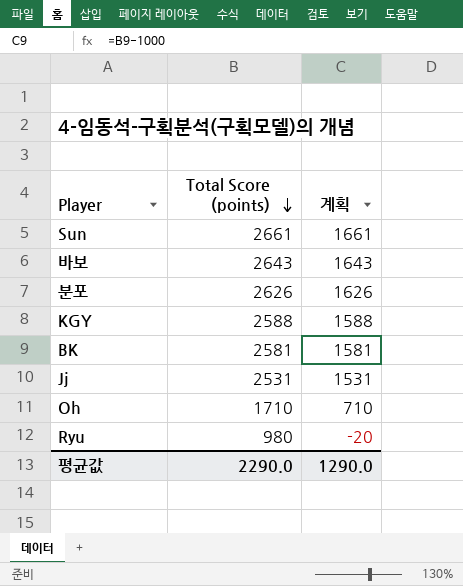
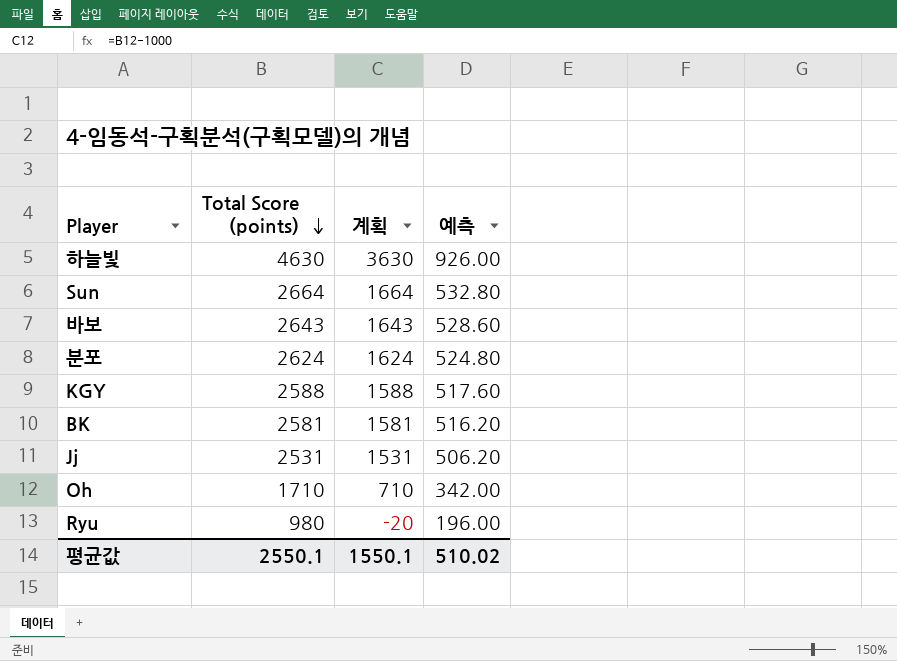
column 예측 | formula: none -> [Total Score (points)] * 0.2
row 하늘빛: none -> 4630 | 3630 | 926.00
Sun | Total Score (points): 2661 -> 2664
Sun | 계획: 1661 -> 1664
분포 | Total Score (points): 2626 -> 2624
분포 | 계획: 1626 -> 1624
평균값 | Total Score (points): 2290.0 -> 2550.1
평균값 | 계획: 1290.0 -> 1550.1

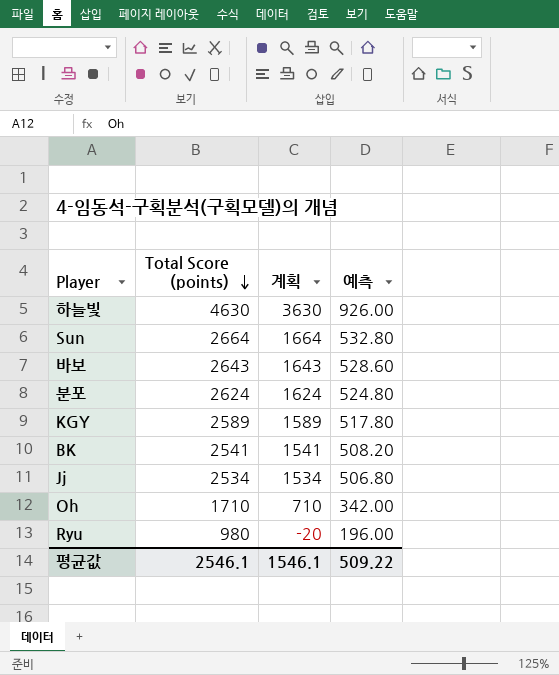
KGY | Total Score (points): 2588 -> 2589
KGY | 계획: 1588 -> 1589
KGY | 예측: 517.60 -> 517.80
BK | Total Score (points): 2581 -> 2541
BK | 계획: 1581 -> 1541
BK | 예측: 516.20 -> 508.20
Jj | Total Score (points): 2531 -> 2534
Jj | 계획: 1531 -> 1534
Jj | 예측: 506.20 -> 506.80
평균값 | Total Score (points): 2550.1 -> 2546.1
평균값 | 계획: 1550.1 -> 1546.1
평균값 | 예측: 510.02 -> 509.22

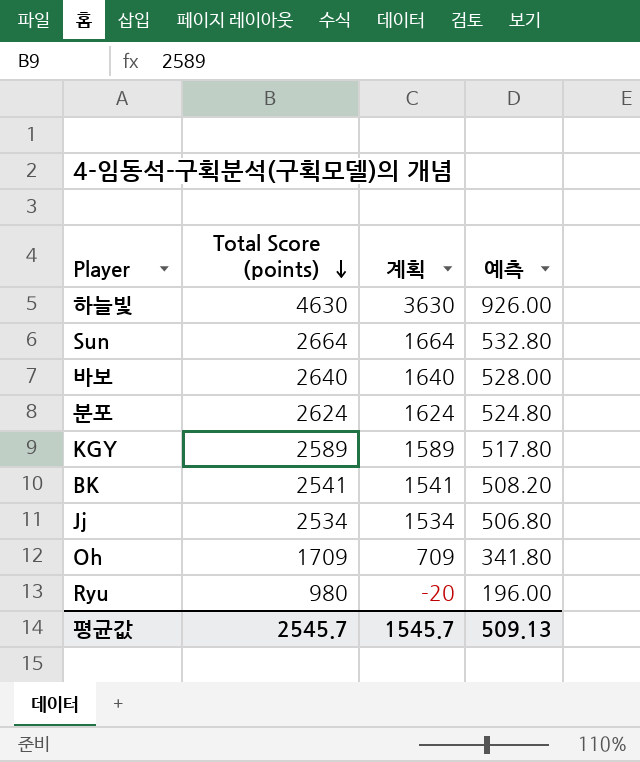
바보 | Total Score (points): 2643 -> 2640
바보 | 계획: 1643 -> 1640
바보 | 예측: 528.60 -> 528.00
Oh | Total Score (points): 1710 -> 1709
Oh | 계획: 710 -> 709
Oh | 예측: 342.00 -> 341.80
평균값 | Total Score (points): 2546.1 -> 2545.7
평균값 | 계획: 1546.1 -> 1545.7
평균값 | 예측: 509.22 -> 509.13

